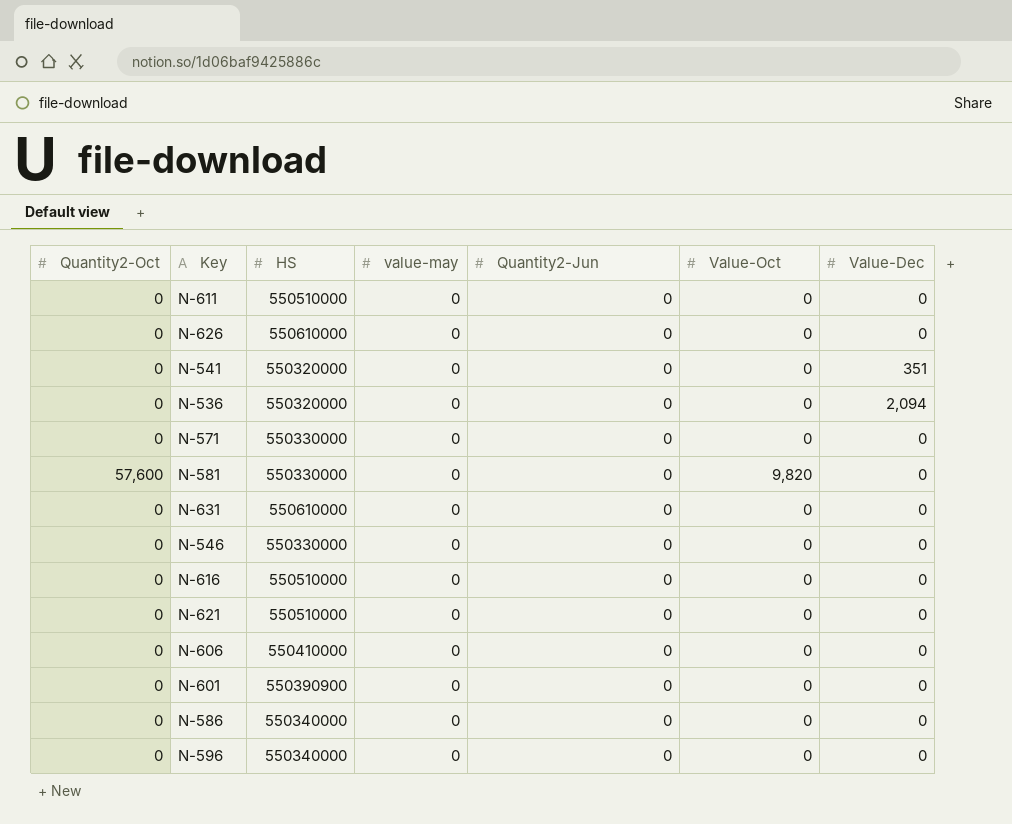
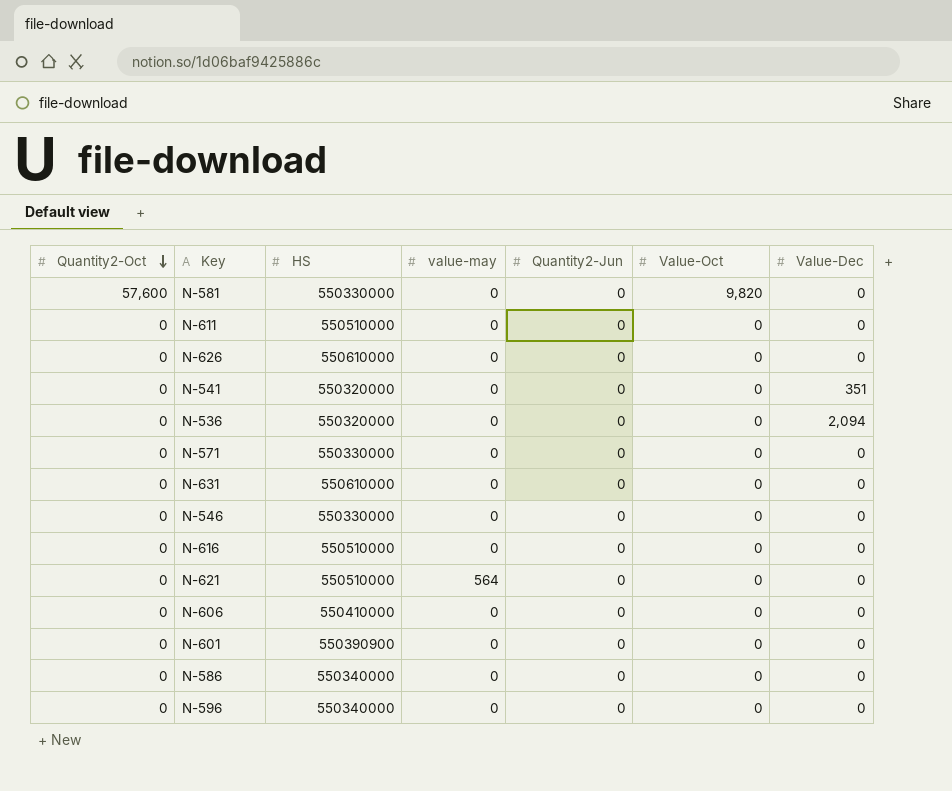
row order: none -> Quantity2-Oct descending
N-621 | value-may: 0 -> 564

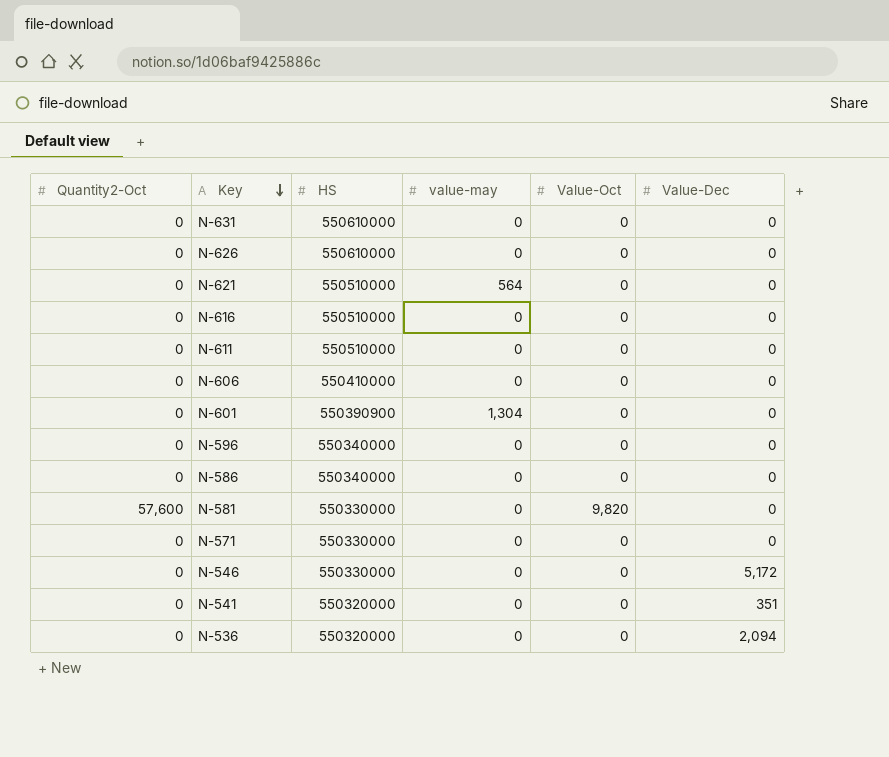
row order: Quantity2-Oct descending -> Key descending
column Quantity2-Jun | position: 5 -> none
N-601 | value-may: 0 -> 1,304
N-546 | Value-Dec: 0 -> 5,172

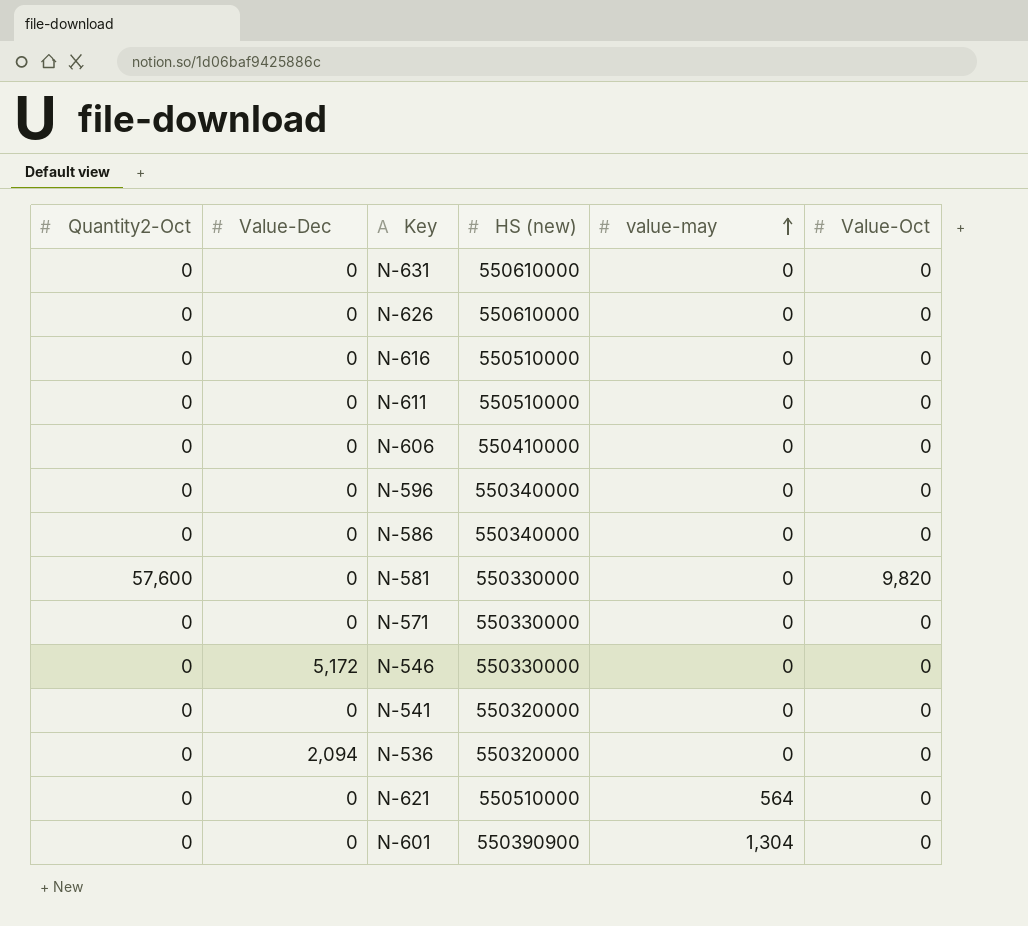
row order: Key descending -> value-may ascending
column Value-Dec | position: 6 -> 2
column name: HS -> HS (new)
N-541 | Value-Dec: 351 -> 0

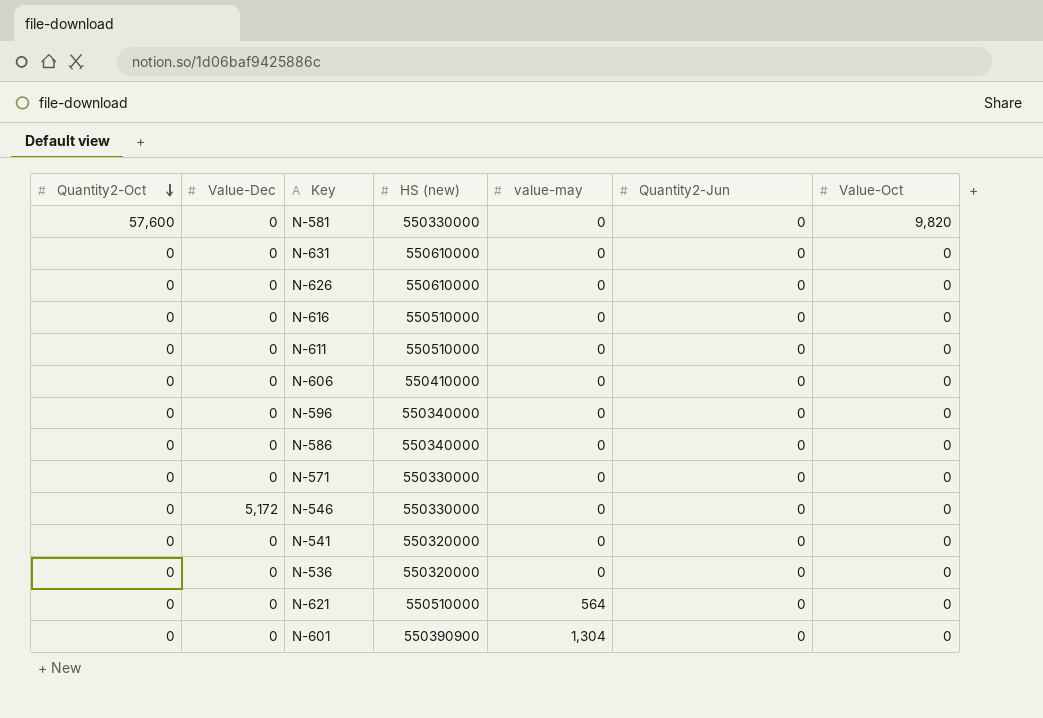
row order: value-may ascending -> Quantity2-Oct descending
column Quantity2-Jun | position: none -> 6
N-536 | Value-Dec: 2,094 -> 0

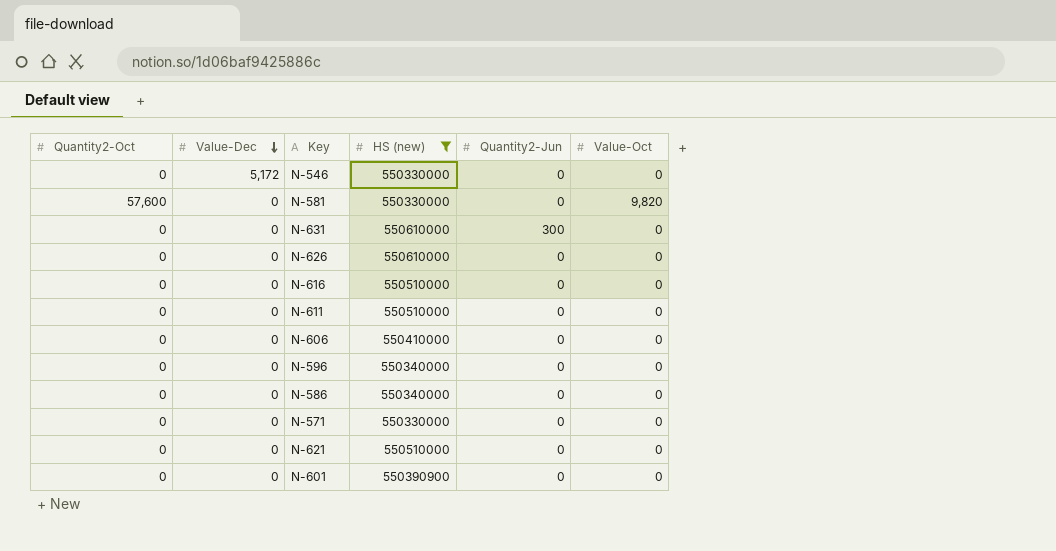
filter: none -> HS (new) != 550320000
row order: Quantity2-Oct descending -> Value-Dec descending
column value-may | position: 5 -> none
N-631 | Quantity2-Jun: 0 -> 300

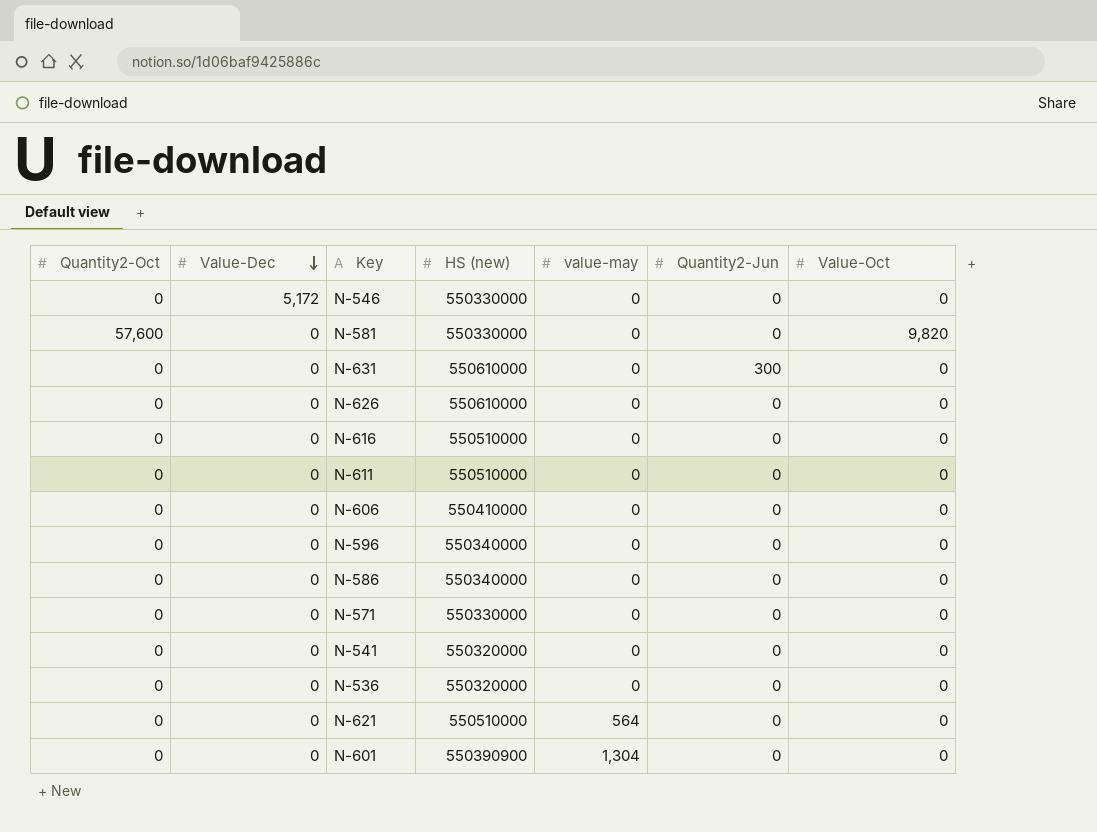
filter: HS (new) != 550320000 -> none
column value-may | position: none -> 5

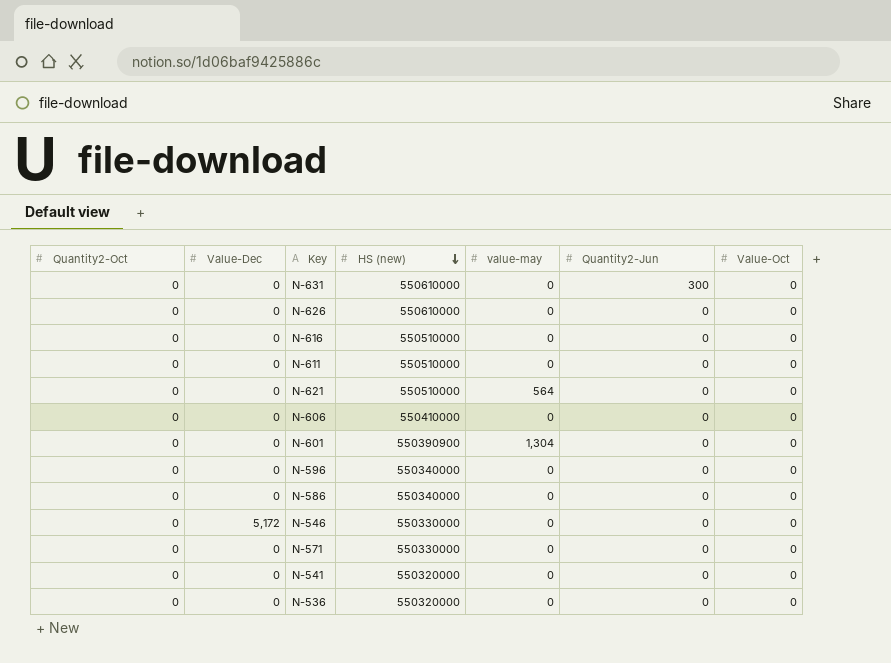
row order: Value-Dec descending -> HS (new) descending
row N-581: 57,600 | 0 | 550330000 | 0 | 0 | 9,820 -> none

